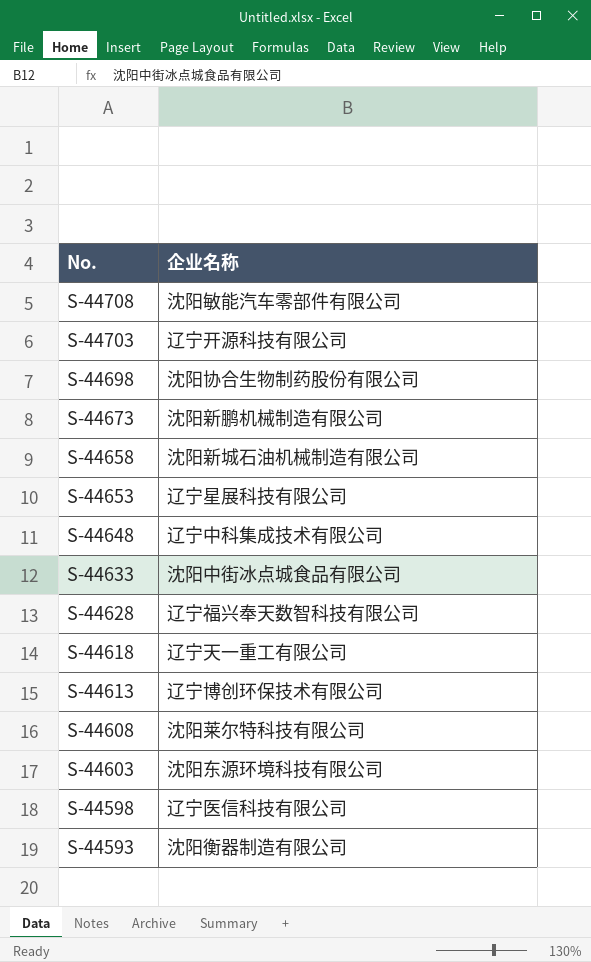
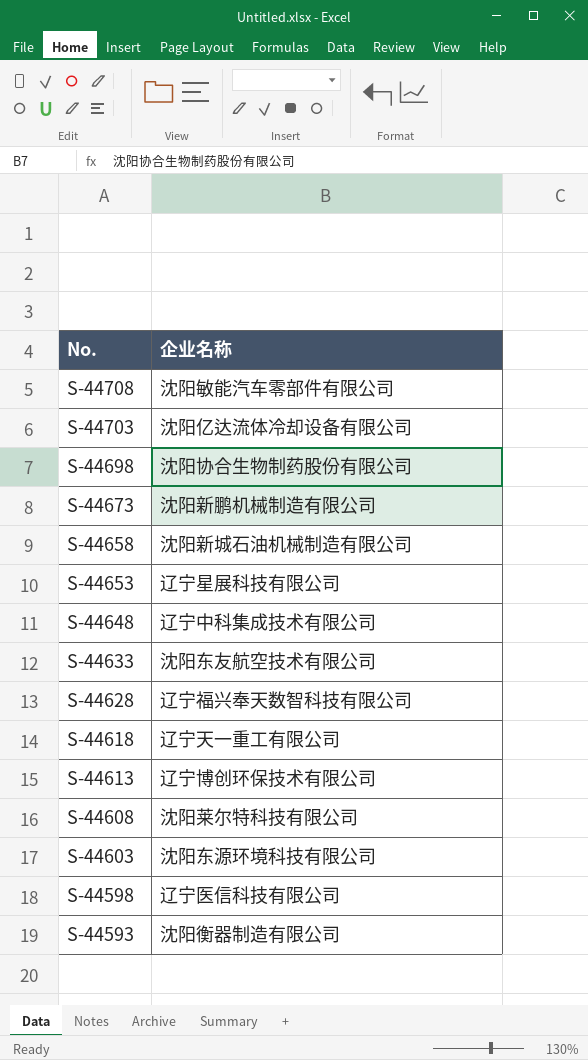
S-44703 | 企业名称: 辽宁开源科技有限公司 -> 沈阳亿达流体冷却设备有限公司
S-44633 | 企业名称: 沈阳中街冰点城食品有限公司 -> 沈阳东友航空技术有限公司

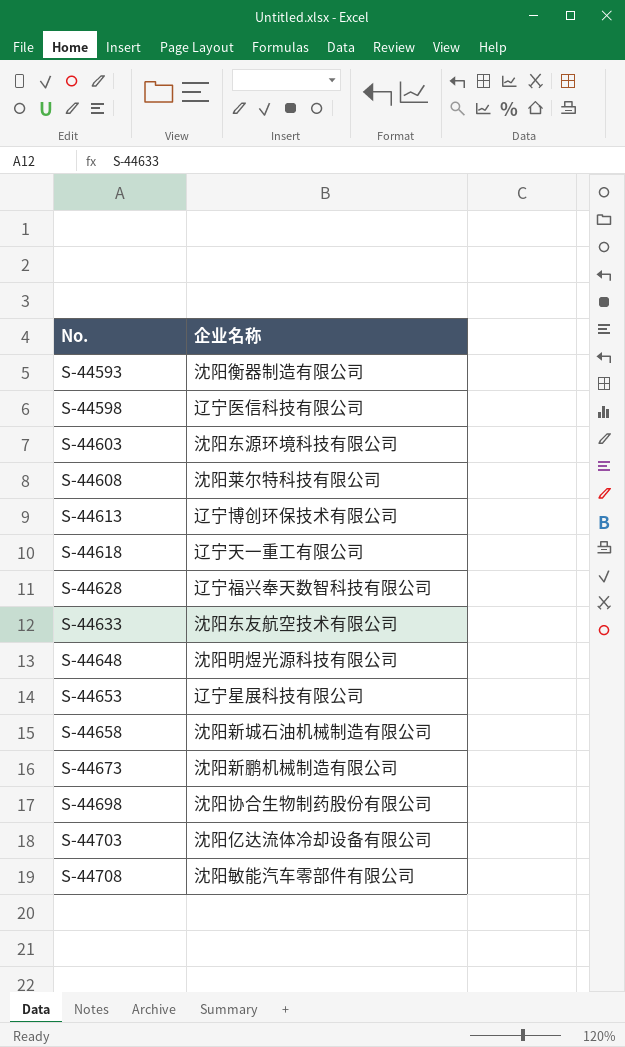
row order: No. descending -> No. ascending
S-44648 | 企业名称: 辽宁中科集成技术有限公司 -> 沈阳明煜光源科技有限公司

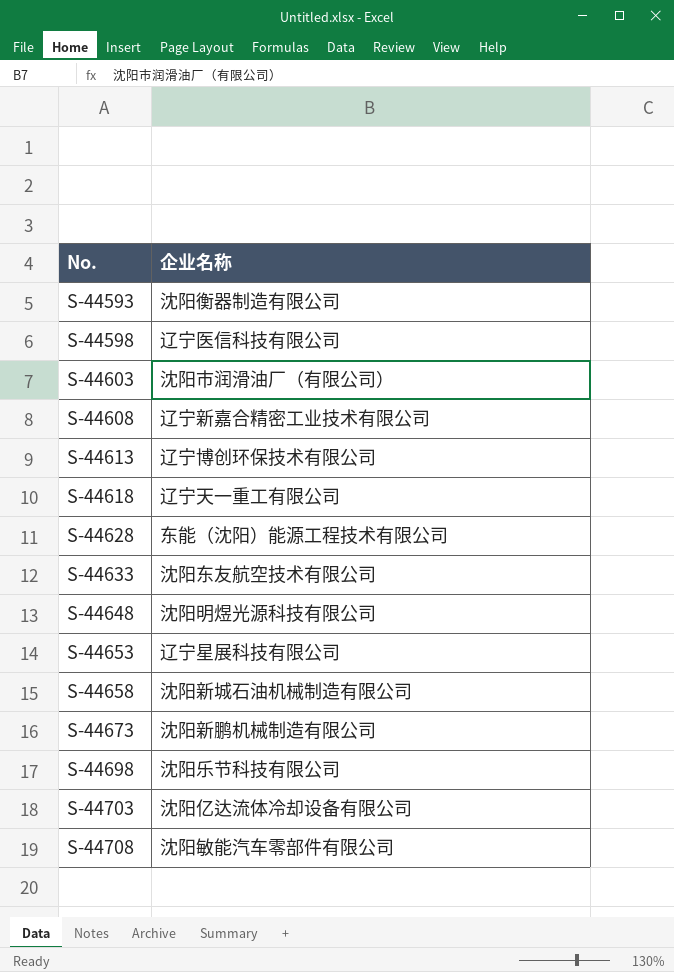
S-44603 | 企业名称: 沈阳东源环境科技有限公司 -> 沈阳市润滑油厂（有限公司）
S-44608 | 企业名称: 沈阳莱尔特科技有限公司 -> 辽宁新嘉合精密工业技术有限公司
S-44628 | 企业名称: 辽宁福兴奉天数智科技有限公司 -> 东能（沈阳）能源工程技术有限公司
S-44698 | 企业名称: 沈阳协合生物制药股份有限公司 -> 沈阳乐节科技有限公司

